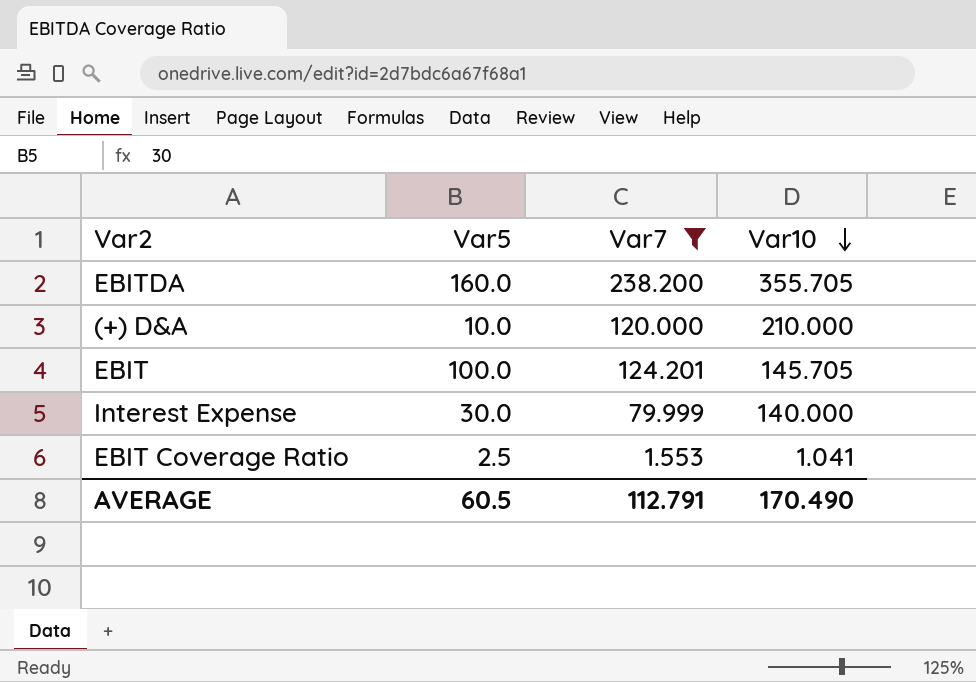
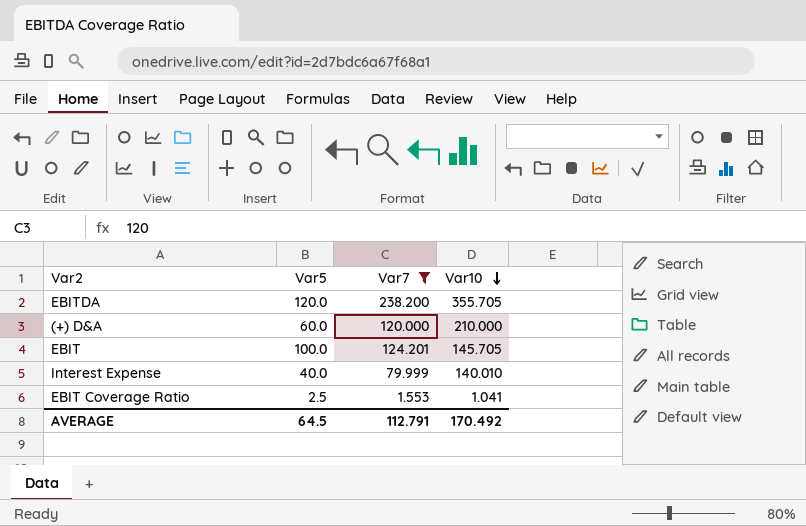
EBITDA | Var5: 160.0 -> 120.0
(+) D&A | Var5: 10.0 -> 60.0
Interest Expense | Var5: 30.0 -> 40.0
Interest Expense | Var10: 140.000 -> 140.010
AVERAGE | Var5: 60.5 -> 64.5
AVERAGE | Var10: 170.490 -> 170.492

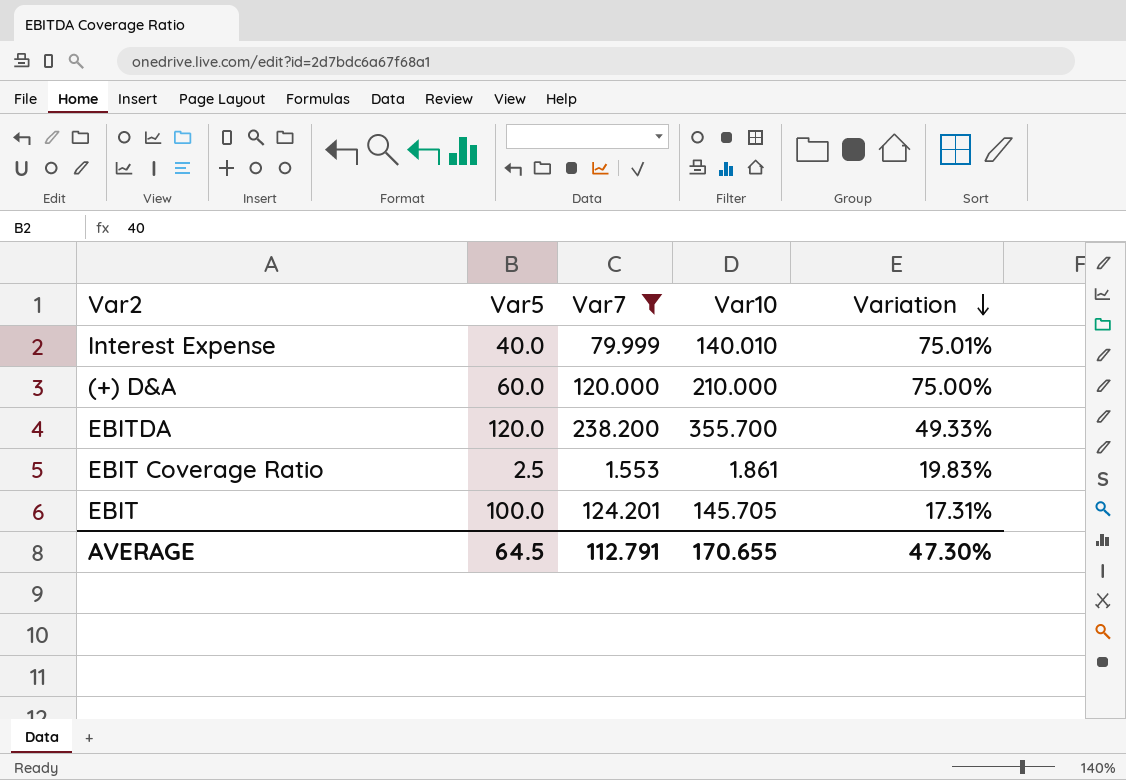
row order: Var10 descending -> Variation descending
column Variation | formula: none -> ([Var10] - [Var7]) / [Var7]
EBITDA | Var10: 355.705 -> 355.700
EBIT Coverage Ratio | Var10: 1.041 -> 1.861
AVERAGE | Var10: 170.492 -> 170.655

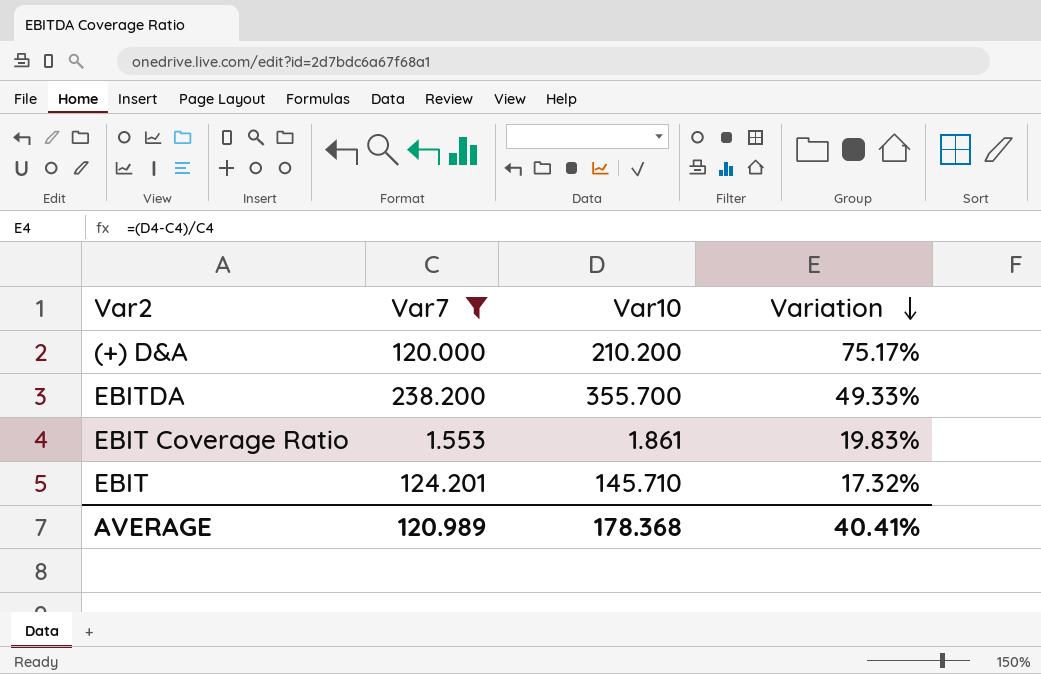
column Var5 | position: 2 -> none
row Interest Expense: 40.0 | 79.999 | 140.010 | 75.01% -> none
(+) D&A | Var10: 210.000 -> 210.200
(+) D&A | Variation: 75.00% -> 75.17%
EBIT | Var10: 145.705 -> 145.710
EBIT | Variation: 17.31% -> 17.32%
AVERAGE | Var7: 112.791 -> 120.989
AVERAGE | Var10: 170.655 -> 178.368
AVERAGE | Variation: 47.30% -> 40.41%

